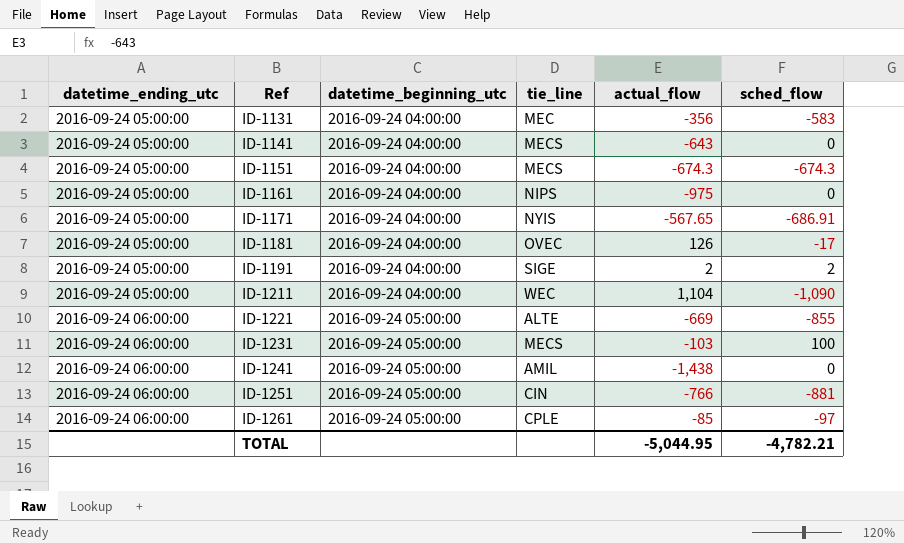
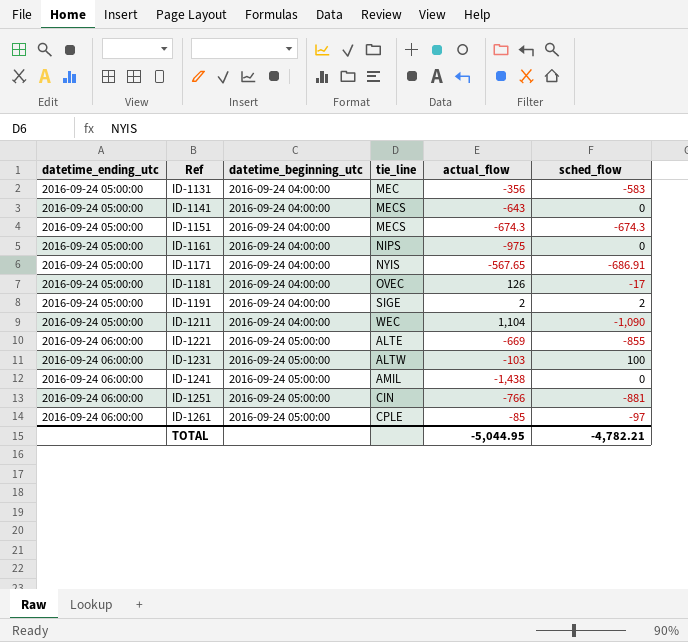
ID-1231 | tie_line: MECS -> ALTW

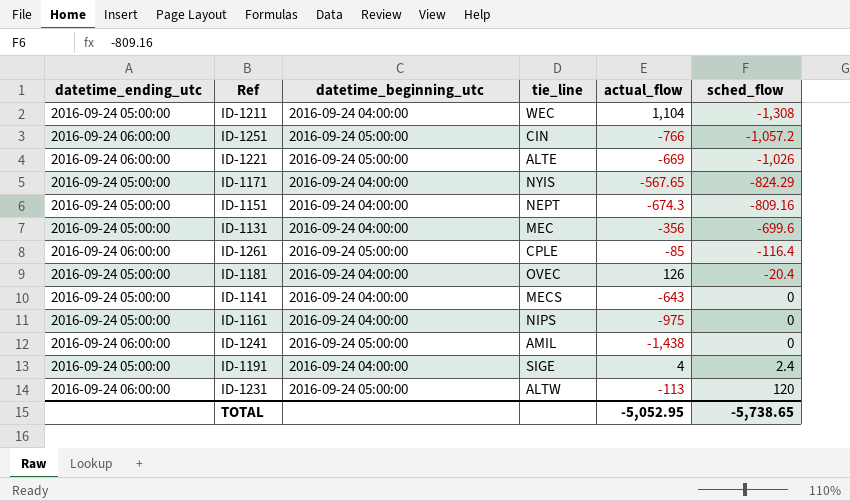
row order: datetime_ending_utc ascending -> sched_flow ascending
ID-1211 | sched_flow: -1,090 -> -1,308
ID-1251 | sched_flow: -881 -> -1,057.2
ID-1221 | sched_flow: -855 -> -1,026
ID-1171 | sched_flow: -686.91 -> -824.29
ID-1151 | tie_line: MECS -> NEPT
ID-1151 | sched_flow: -674.3 -> -809.16
ID-1131 | sched_flow: -583 -> -699.6
ID-1261 | sched_flow: -97 -> -116.4
ID-1181 | sched_flow: -17 -> -20.4
ID-1191 | actual_flow: 2 -> 4
ID-1191 | sched_flow: 2 -> 2.4
ID-1231 | actual_flow: -103 -> -113
ID-1231 | sched_flow: 100 -> 120
TOTAL | actual_flow: -5,044.95 -> -5,052.95
TOTAL | sched_flow: -4,782.21 -> -5,738.65

